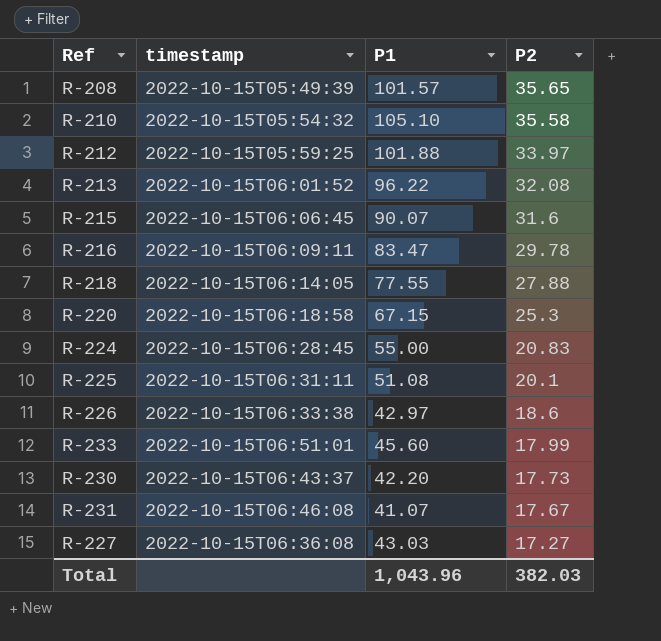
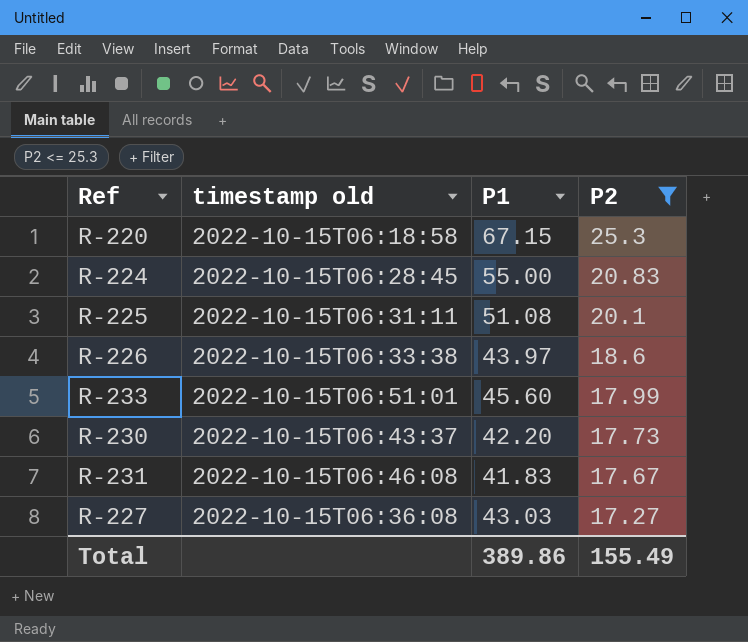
filter: none -> P2 <= 25.3
column name: timestamp -> timestamp old
R-226 | P1: 42.97 -> 43.97
R-231 | P1: 41.07 -> 41.83
Total | P1: 1,043.96 -> 389.86
Total | P2: 382.03 -> 155.49

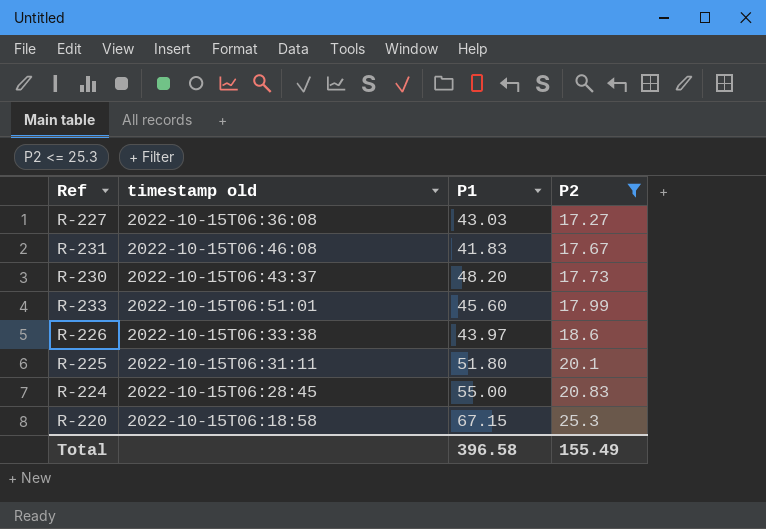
row order: P2 descending -> P2 ascending
R-230 | P1: 42.20 -> 48.20
R-225 | P1: 51.08 -> 51.80
Total | P1: 389.86 -> 396.58

